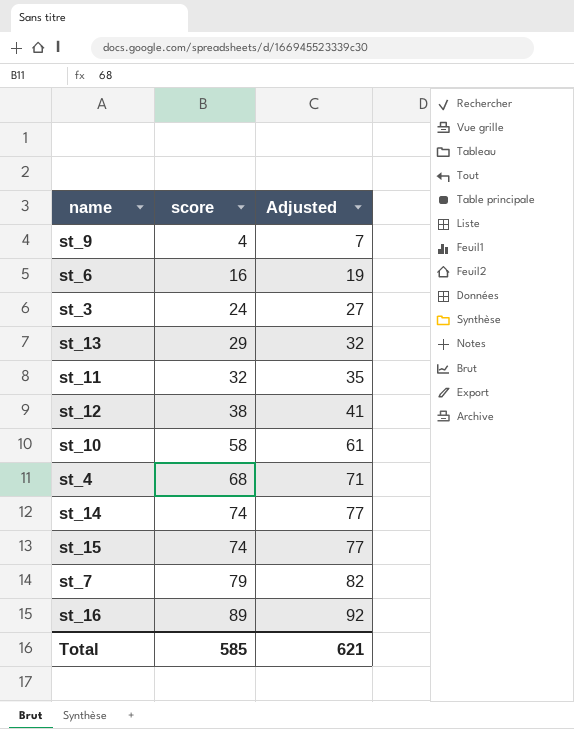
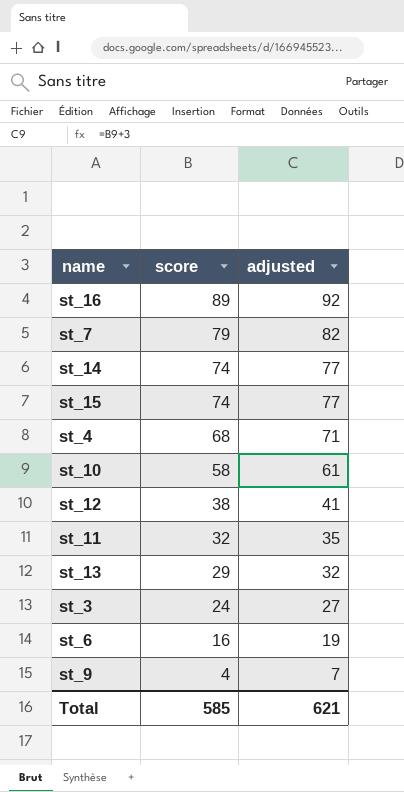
row order: score ascending -> score descending
column name: Adjusted -> adjusted

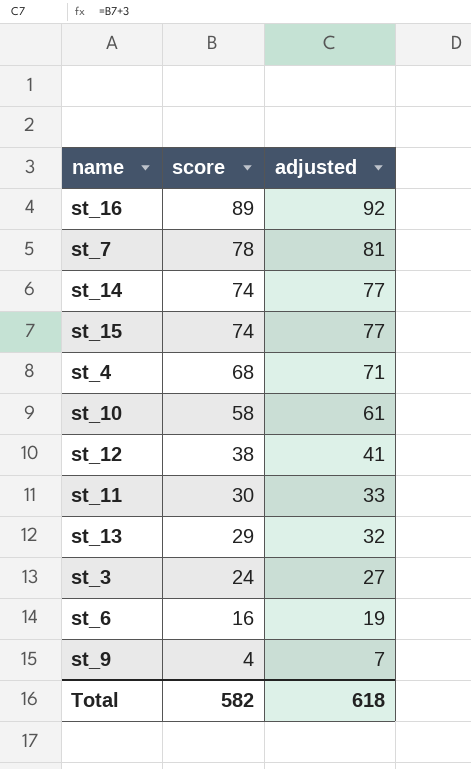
st_7 | score: 79 -> 78
st_7 | adjusted: 82 -> 81
st_11 | score: 32 -> 30
st_11 | adjusted: 35 -> 33
Total | score: 585 -> 582
Total | adjusted: 621 -> 618

